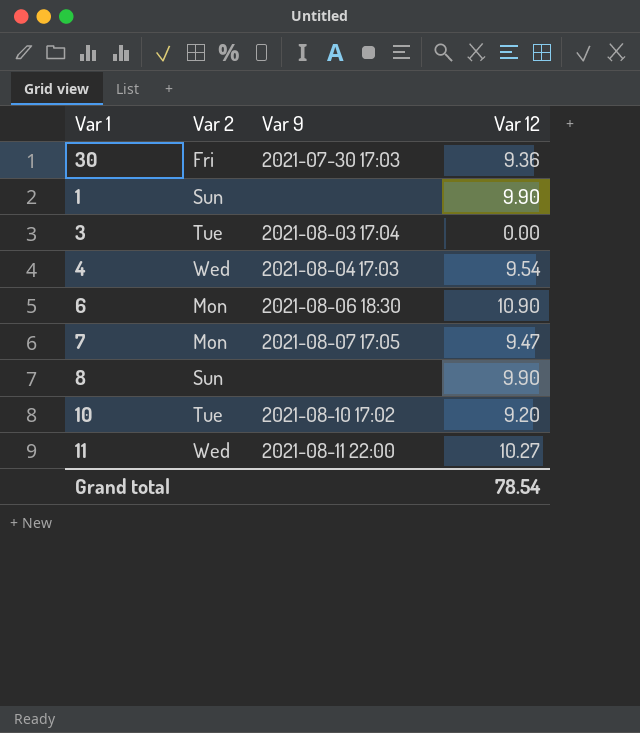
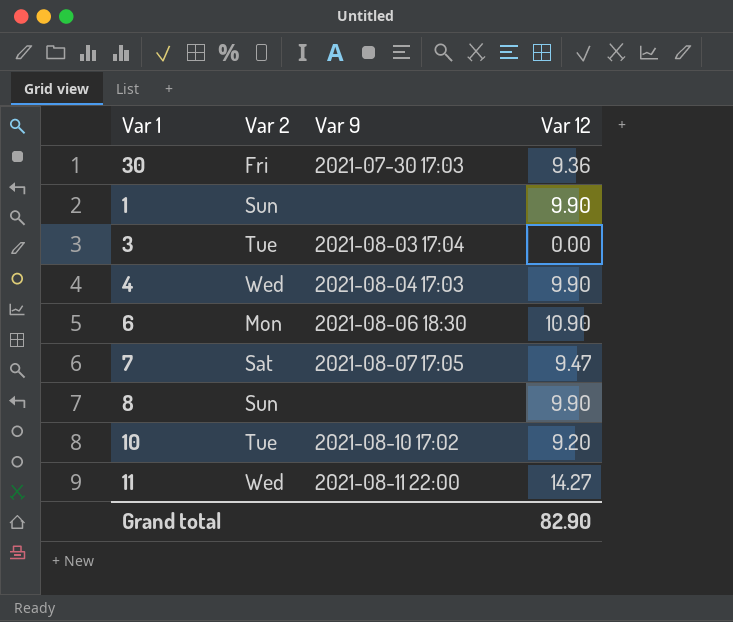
4 | Var 12: 9.54 -> 9.90
7 | Var 2: Mon -> Sat
11 | Var 12: 10.27 -> 14.27
Grand total | Var 12: 78.54 -> 82.90

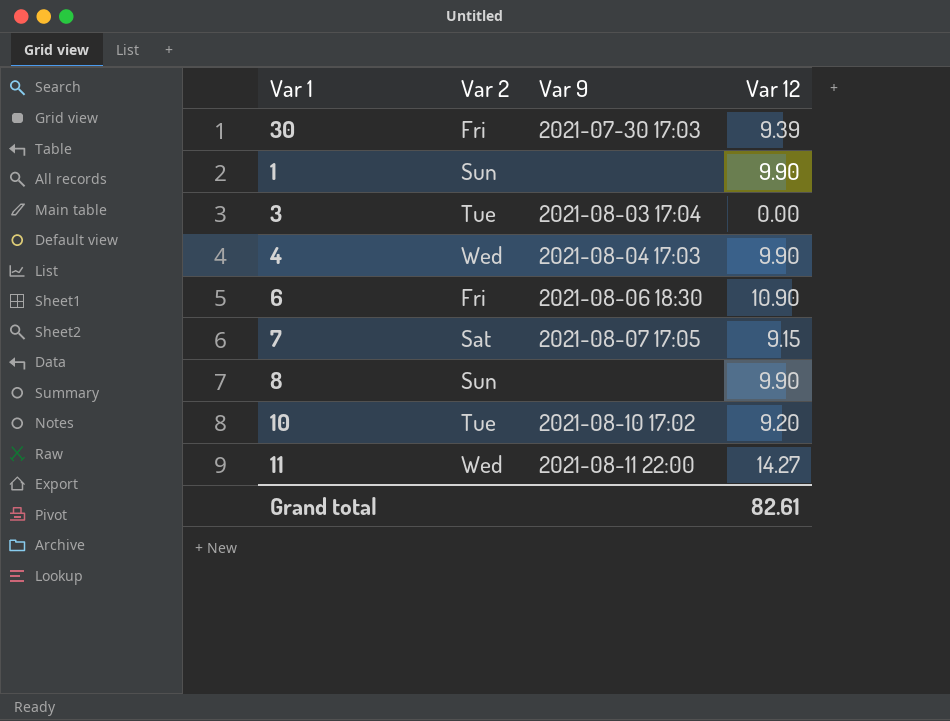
30 | Var 12: 9.36 -> 9.39
6 | Var 2: Mon -> Fri
7 | Var 12: 9.47 -> 9.15
Grand total | Var 12: 82.90 -> 82.61

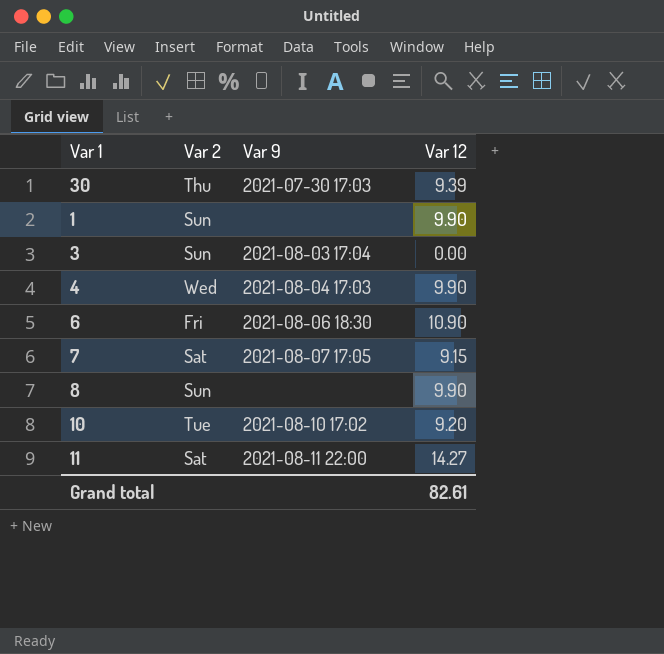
30 | Var 2: Fri -> Thu
3 | Var 2: Tue -> Sun
11 | Var 2: Wed -> Sat

